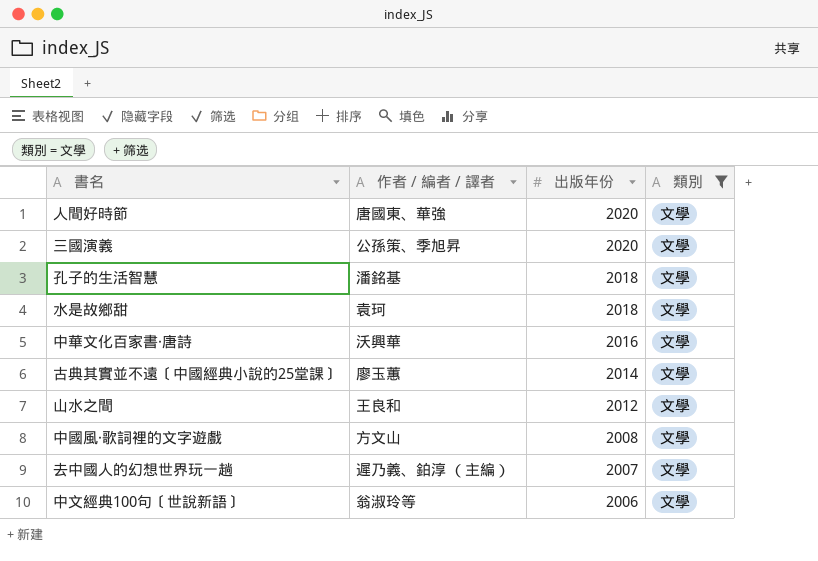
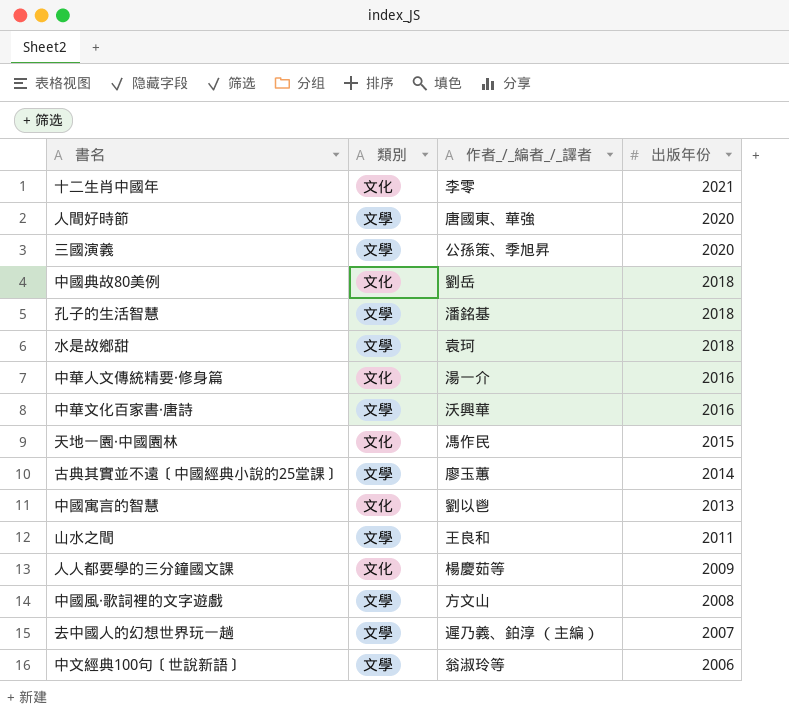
filter: 類別 = 文學 -> none
column 類別 | position: 4 -> 2
column name: 作者 / 編者 / 譯者 -> 作者_/_編者_/_譯者
山水之間 | 出版年份: 2012 -> 2011

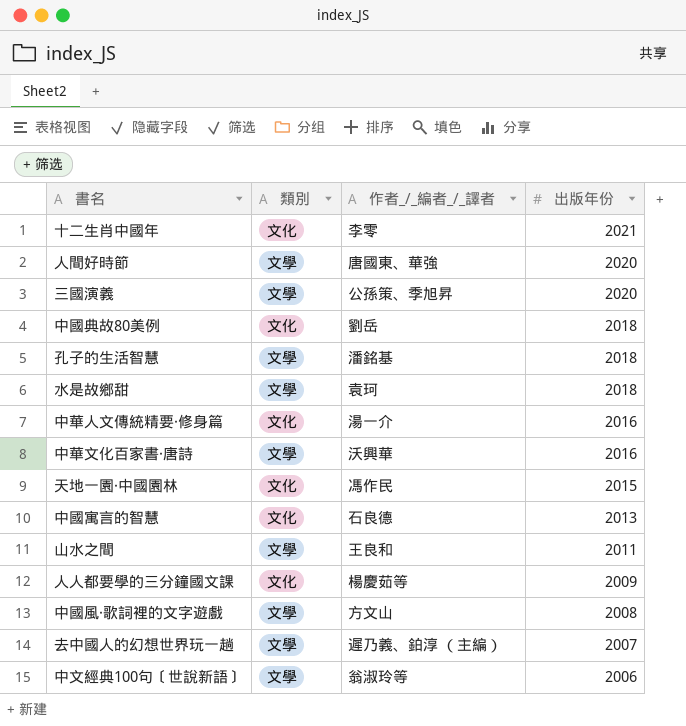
row 古典其實並不遠〔中國經典小說的25堂課〕: 文學 | 廖玉蕙 | 2014 -> none
中國寓言的智慧 | 作者_/_編者_/_譯者: 劉以鬯 -> 石良德

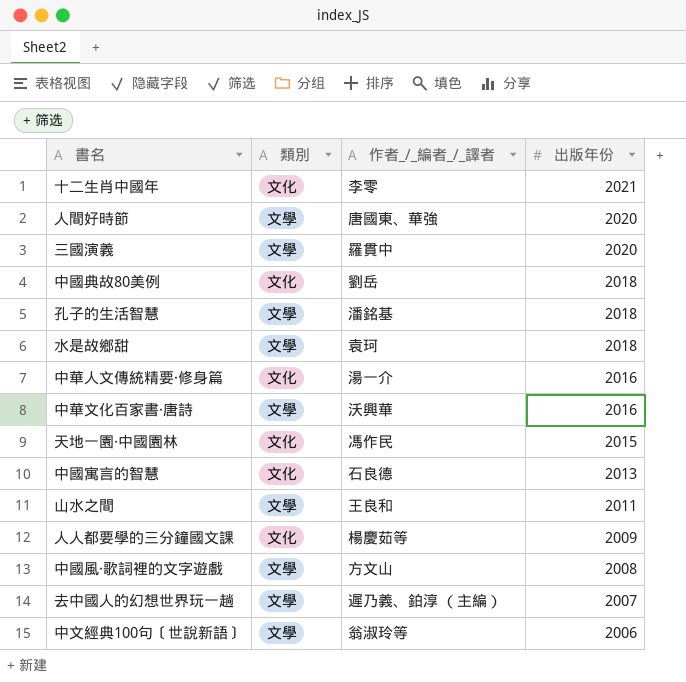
三國演義 | 作者_/_編者_/_譯者: 公孫策、季旭昇 -> 羅貫中

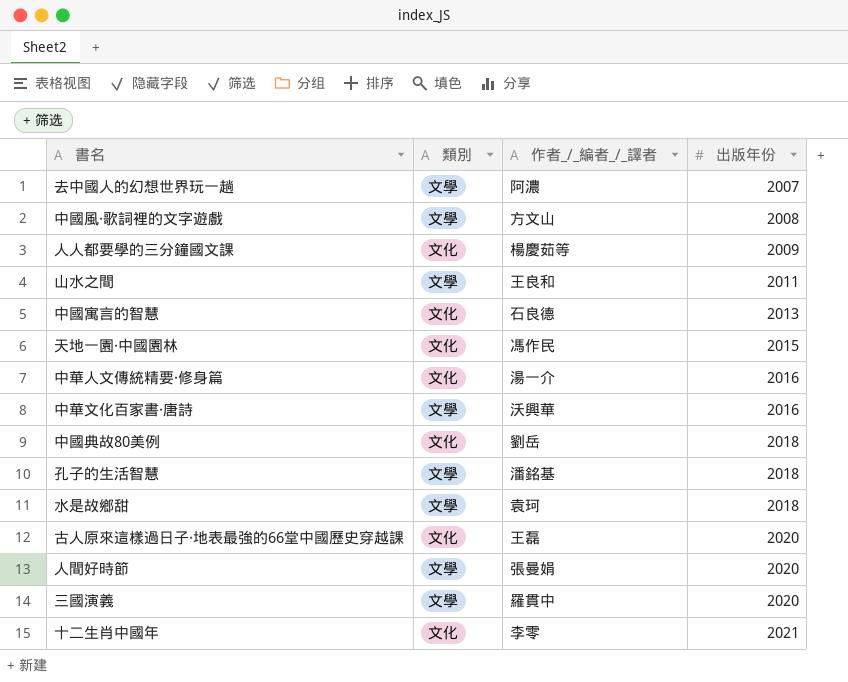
row order: 出版年份 descending -> 出版年份 ascending
row 中文經典100句〔世說新語〕: 文學 | 翁淑玲等 | 2006 -> none
去中國人的幻想世界玩一趟 | 作者_/_編者_/_譯者: 遲乃義、鉑淳 （主編） -> 阿濃
row 古人原來這樣過日子‧地表最強的66堂中國歷史穿越課: none -> 文化 | 王磊 | 2020
人間好時節 | 作者_/_編者_/_譯者: 唐國東、華強 -> 張曼娟

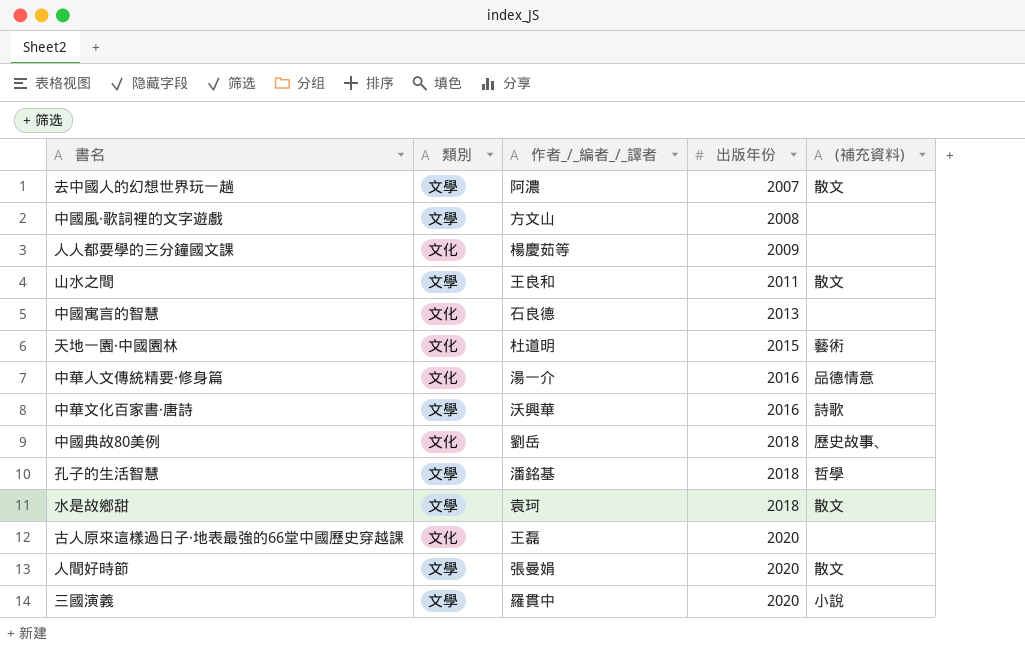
column (補充資料) | position: none -> 5
row 十二生肖中國年: 文化 | 李零 | 2021 -> none
天地一園‧中國園林 | 作者_/_編者_/_譯者: 馮作民 -> 杜道明

